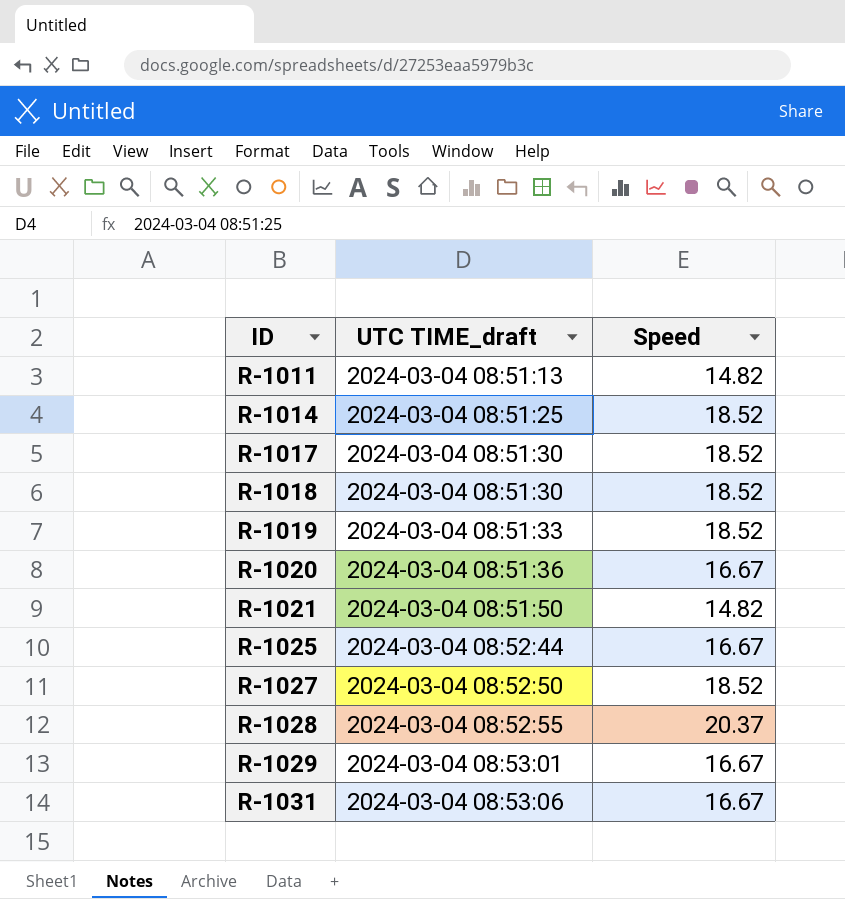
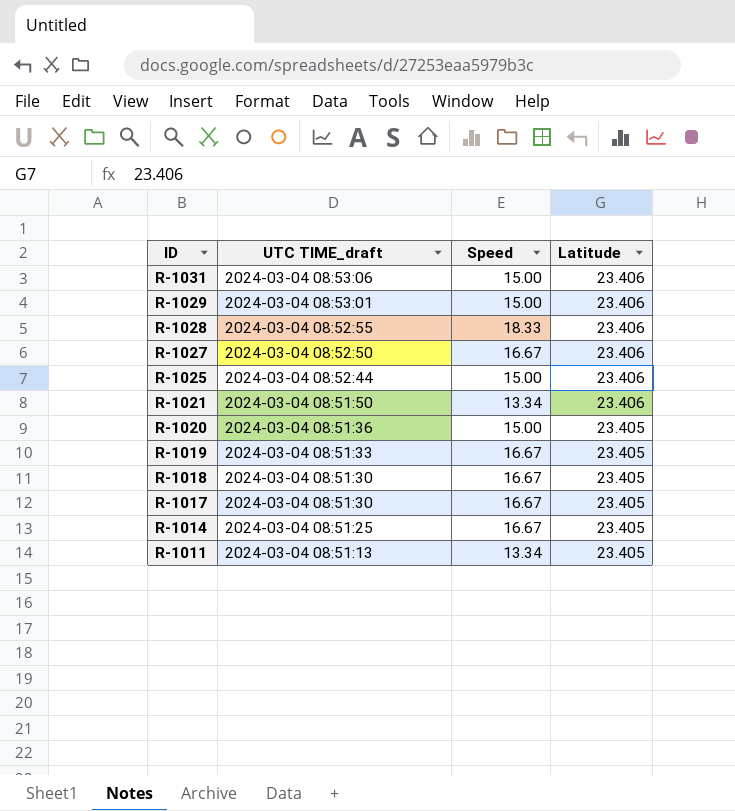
row order: ID ascending -> ID descending
column Latitude | position: none -> 4
R-1031 | Speed: 16.67 -> 15.00
R-1029 | Speed: 16.67 -> 15.00
R-1028 | Speed: 20.37 -> 18.33
R-1027 | Speed: 18.52 -> 16.67
R-1025 | Speed: 16.67 -> 15.00
R-1021 | Speed: 14.82 -> 13.34
R-1020 | Speed: 16.67 -> 15.00
R-1019 | Speed: 18.52 -> 16.67
R-1018 | Speed: 18.52 -> 16.67
R-1017 | Speed: 18.52 -> 16.67
R-1014 | Speed: 18.52 -> 16.67
R-1011 | Speed: 14.82 -> 13.34

